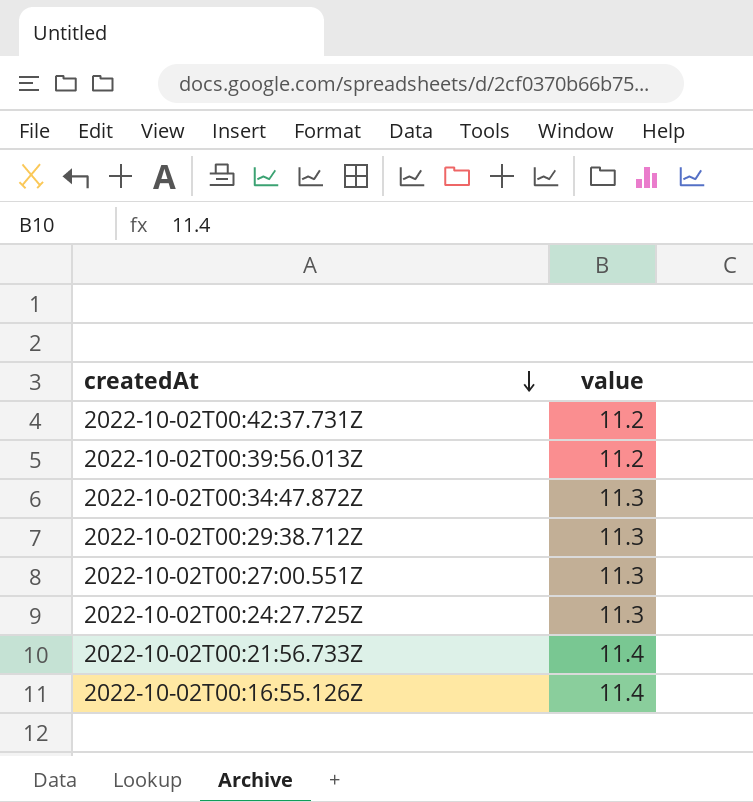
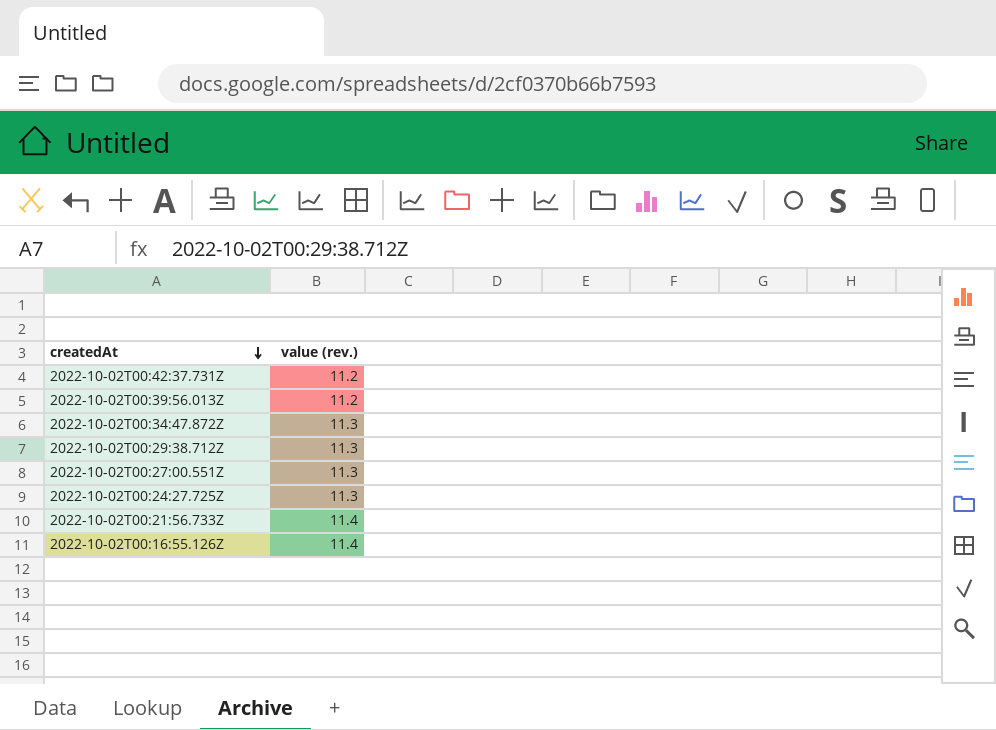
column name: value -> value (rev.)

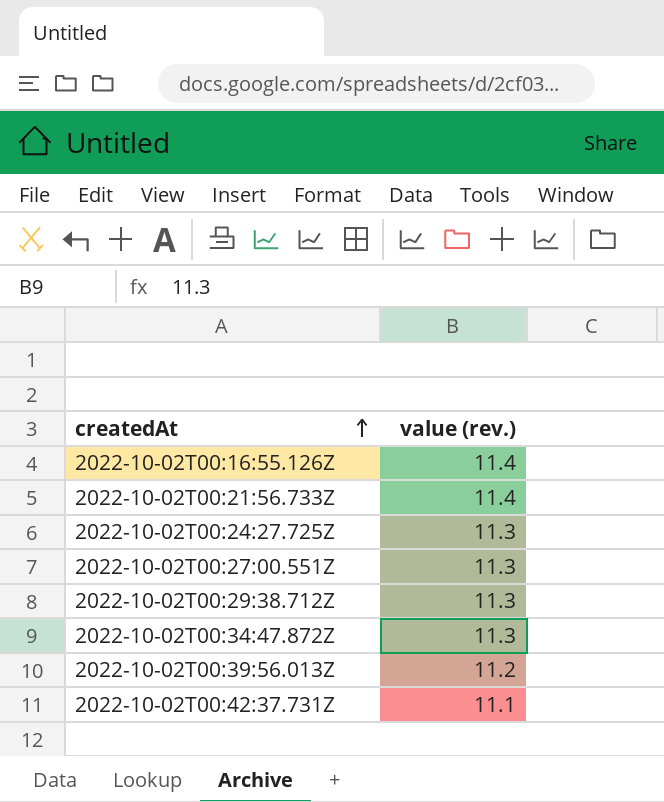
row order: createdAt descending -> createdAt ascending
2022-10-02T00:42:37.731Z | value (rev.): 11.2 -> 11.1

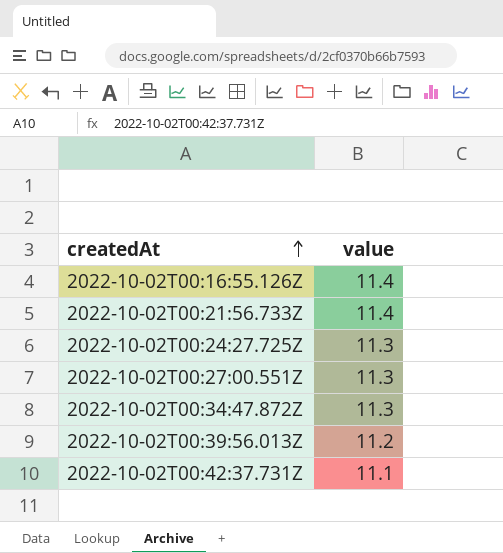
column name: value (rev.) -> value
row 2022-10-02T00:29:38.712Z: 11.3 -> none

